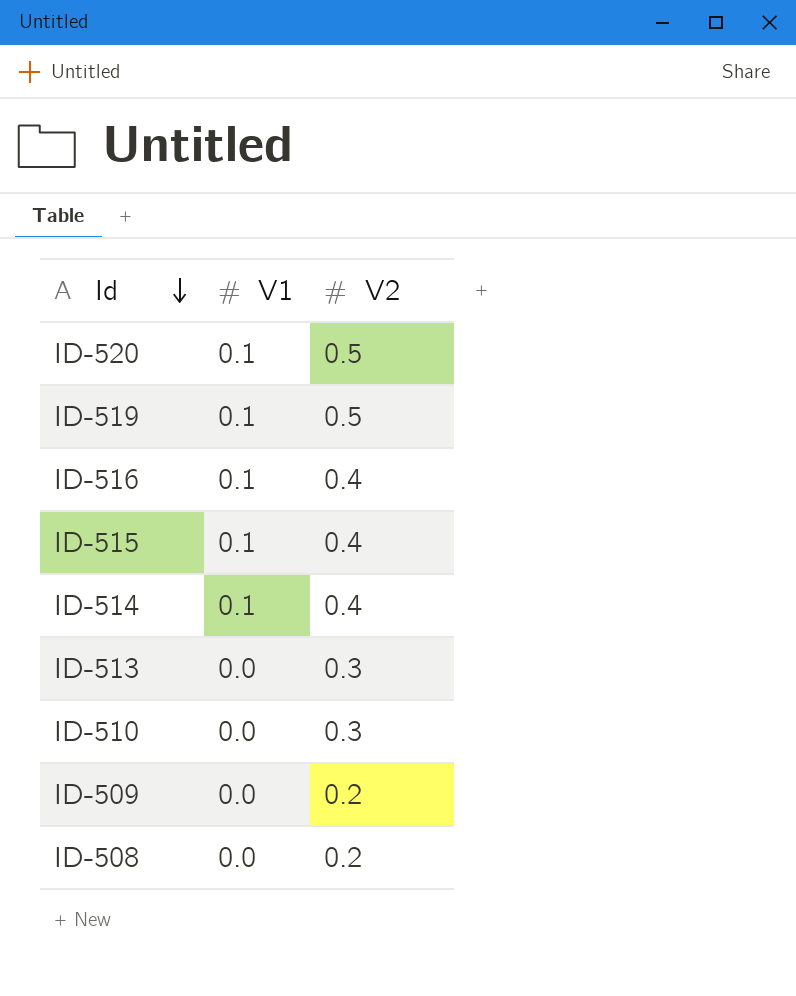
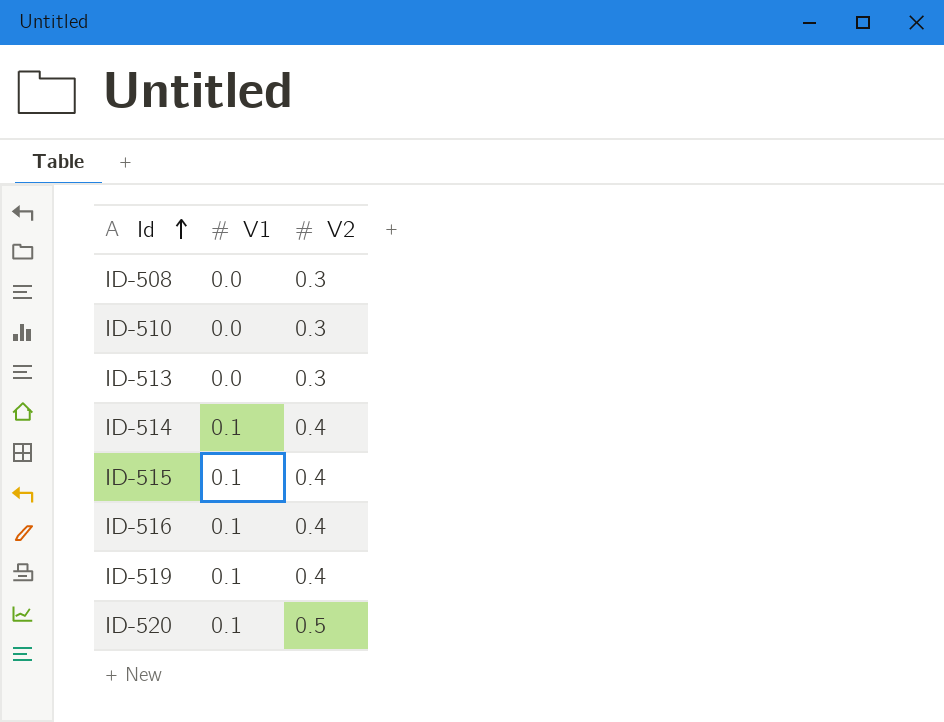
row order: Id descending -> Id ascending
row ID-509: 0.0 | 0.2 -> none
ID-508 | V2: 0.2 -> 0.3
ID-519 | V2: 0.5 -> 0.4

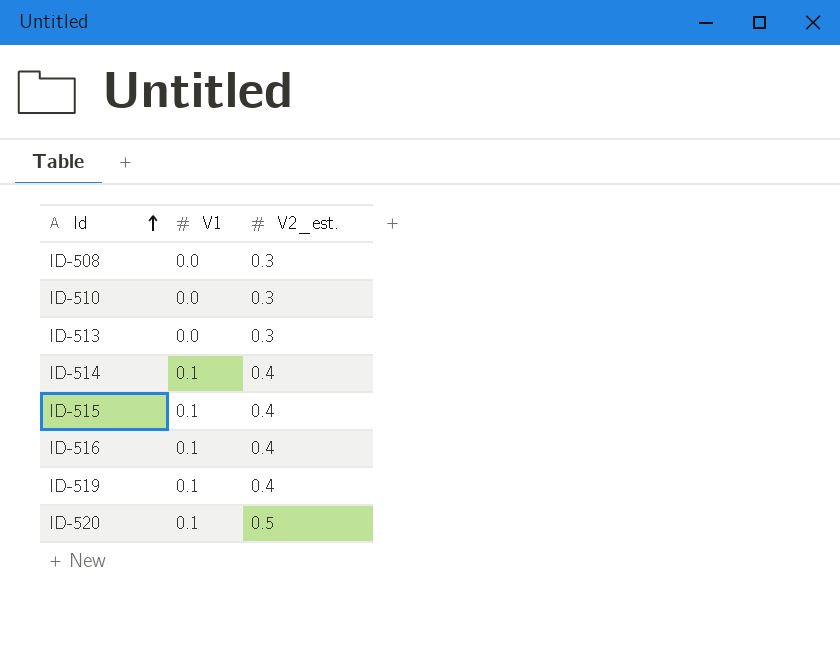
column name: V2 -> V2_est.

